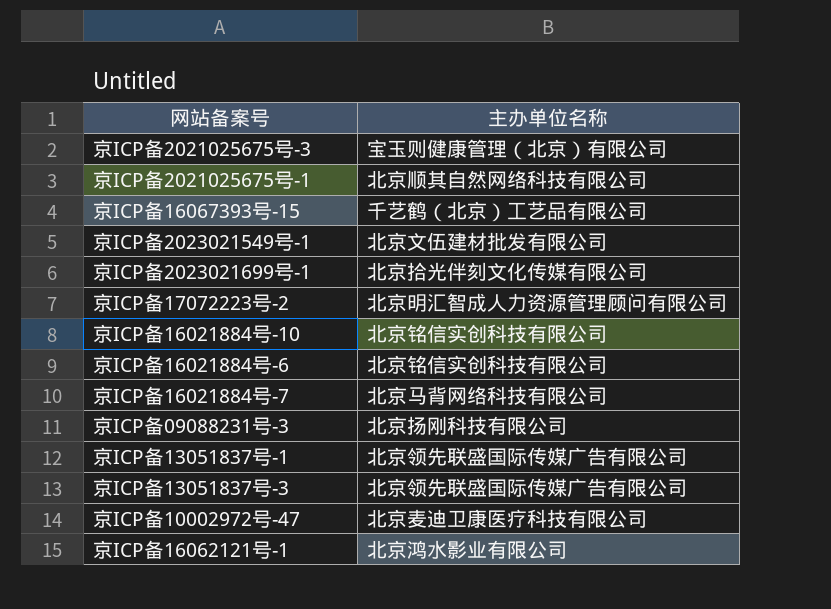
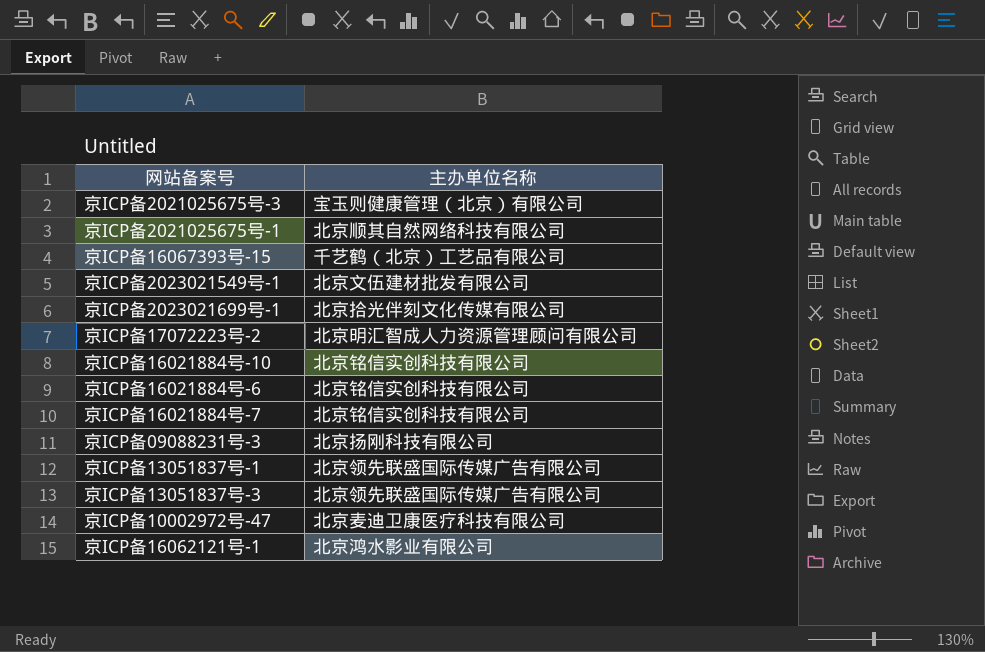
京ICP备16021884号-7 | 主办单位名称: 北京马背网络科技有限公司 -> 北京铭信实创科技有限公司

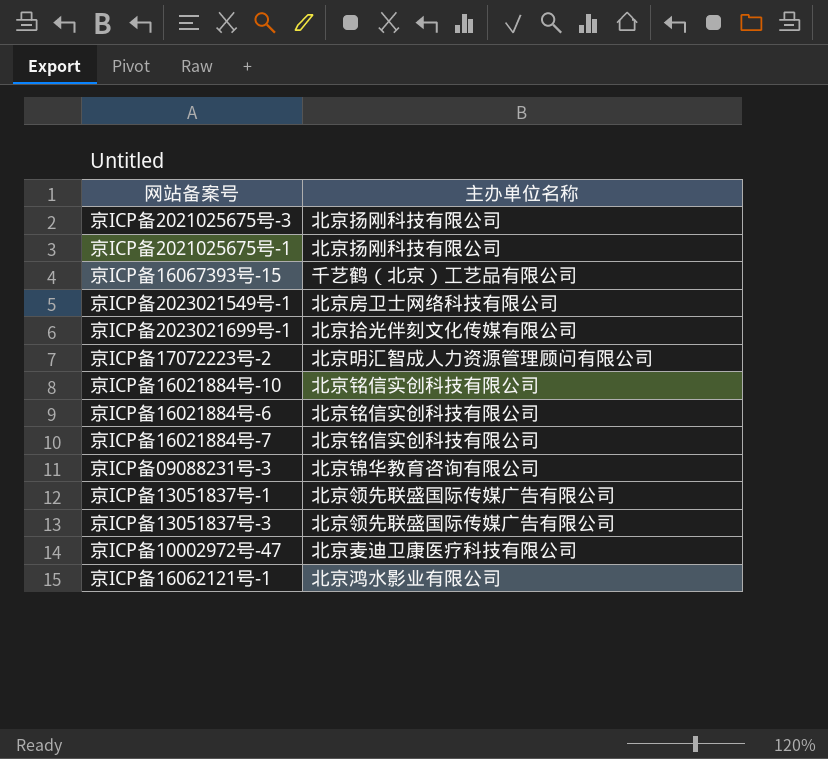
京ICP备2021025675号-3 | 主办单位名称: 宝玉则健康管理（北京）有限公司 -> 北京扬刚科技有限公司
京ICP备2021025675号-1 | 主办单位名称: 北京顺其自然网络科技有限公司 -> 北京扬刚科技有限公司
京ICP备2023021549号-1 | 主办单位名称: 北京文伍建材批发有限公司 -> 北京房卫士网络科技有限公司
京ICP备09088231号-3 | 主办单位名称: 北京扬刚科技有限公司 -> 北京锦华教育咨询有限公司

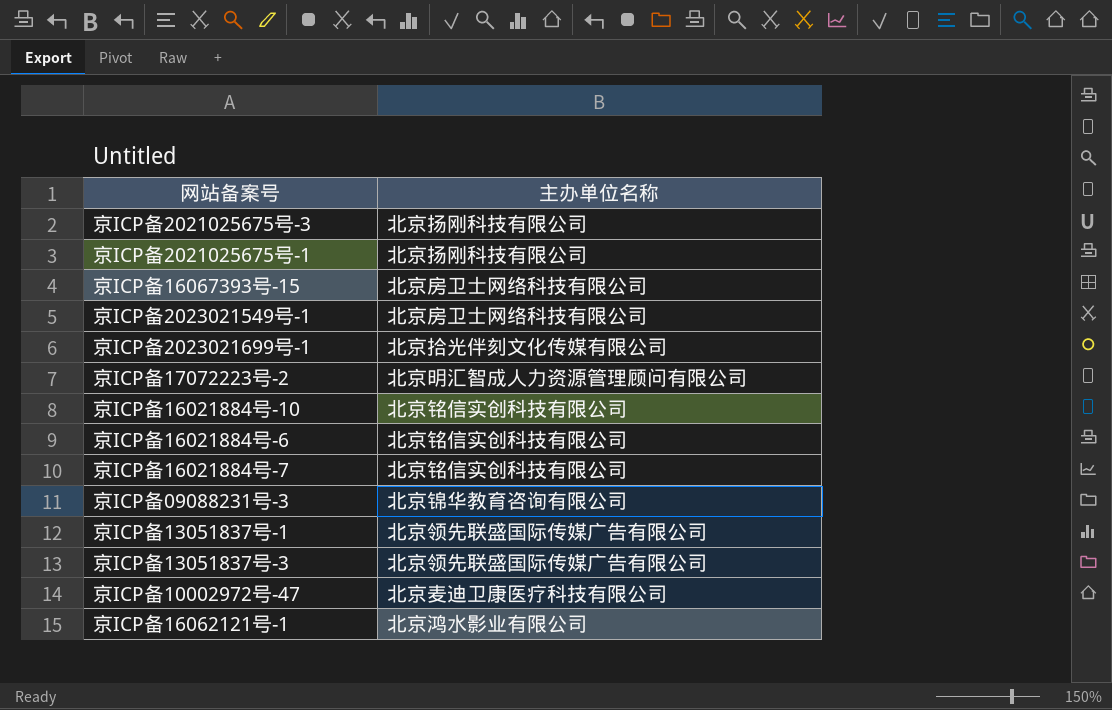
京ICP备16067393号-15 | 主办单位名称: 千艺鹤（北京）工艺品有限公司 -> 北京房卫士网络科技有限公司

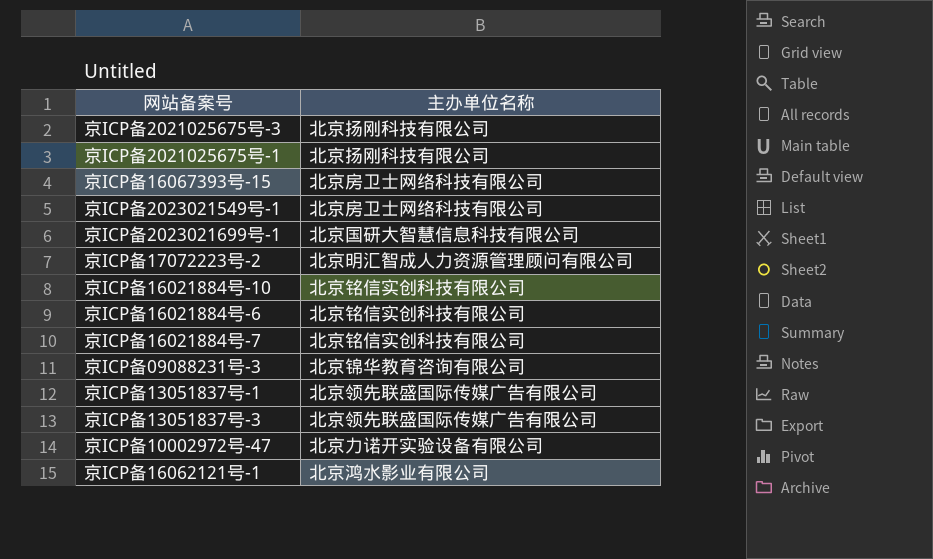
京ICP备2023021699号-1 | 主办单位名称: 北京拾光伴刻文化传媒有限公司 -> 北京国研大智慧信息科技有限公司
京ICP备10002972号-47 | 主办单位名称: 北京麦迪卫康医疗科技有限公司 -> 北京力诺开实验设备有限公司

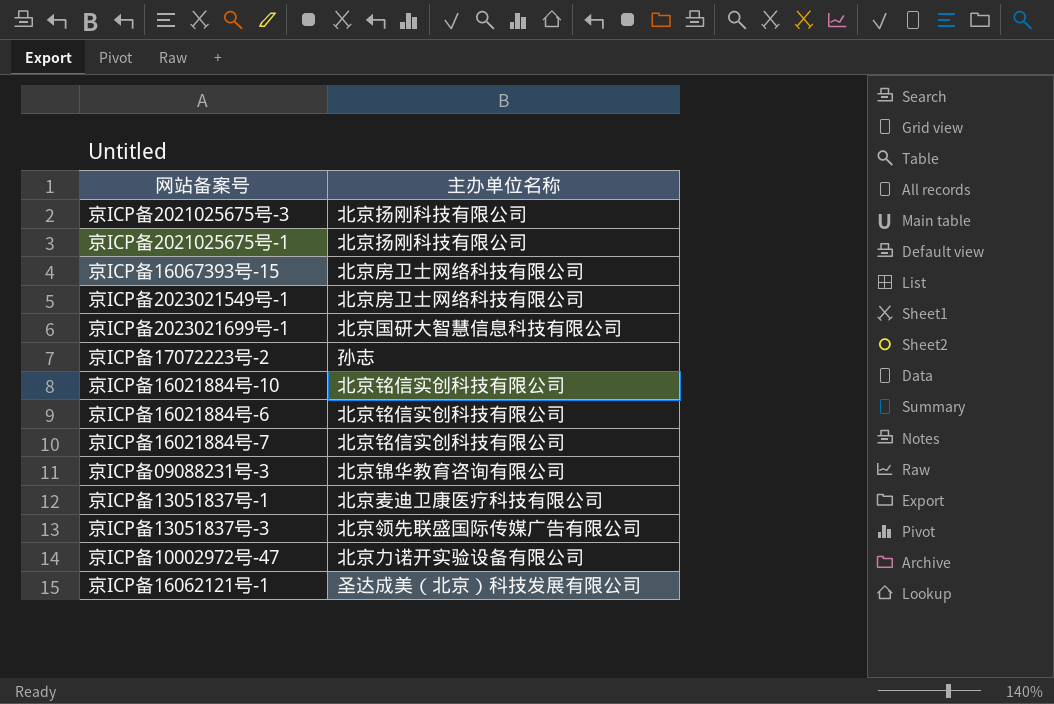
京ICP备17072223号-2 | 主办单位名称: 北京明汇智成人力资源管理顾问有限公司 -> 孙志
京ICP备13051837号-1 | 主办单位名称: 北京领先联盛国际传媒广告有限公司 -> 北京麦迪卫康医疗科技有限公司
京ICP备16062121号-1 | 主办单位名称: 北京鸿水影业有限公司 -> 圣达成美（北京）科技发展有限公司

